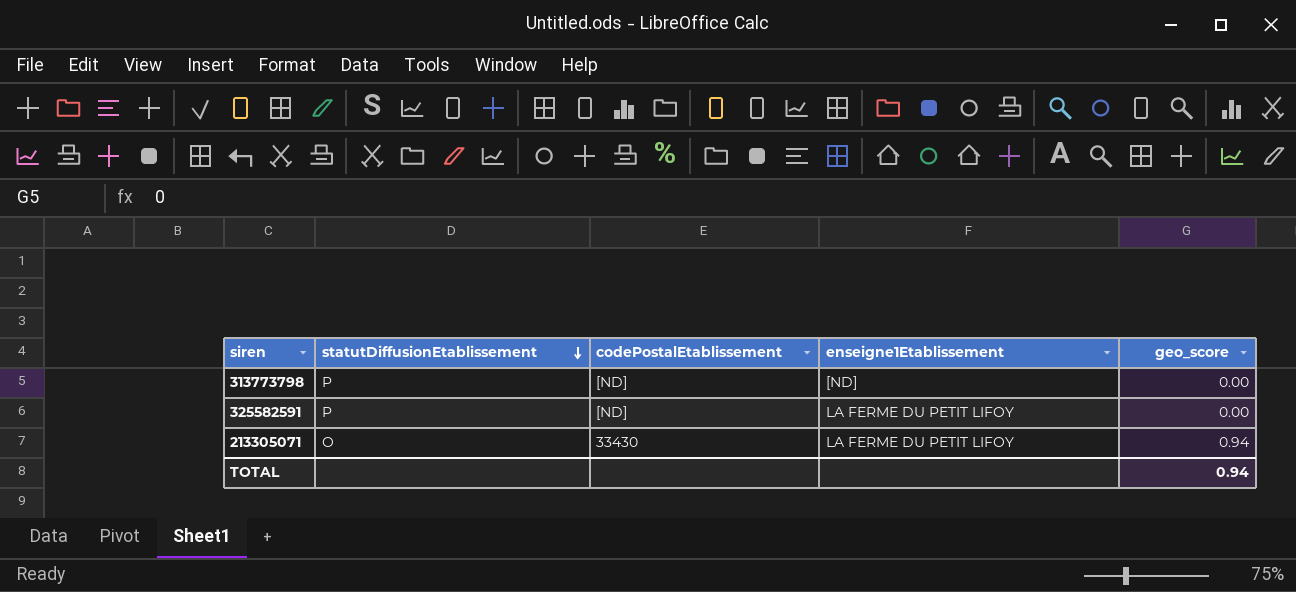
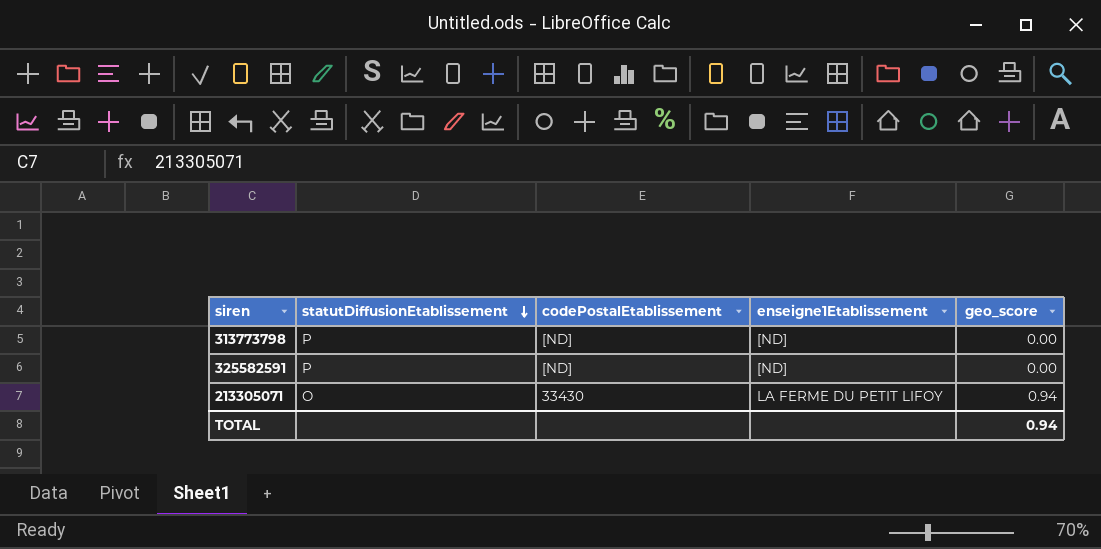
325582591 | enseigne1Etablissement: LA FERME DU PETIT LIFOY -> [ND]

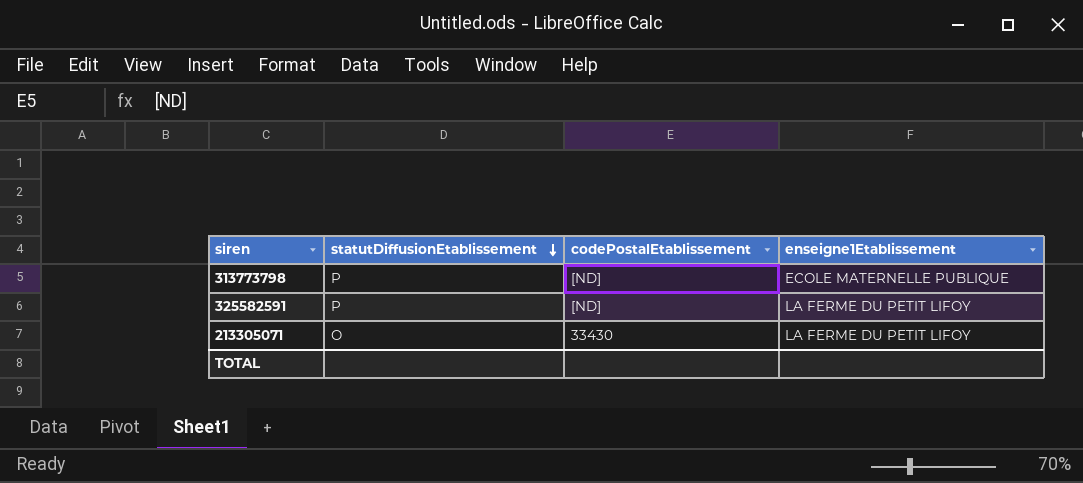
column geo_score | position: 5 -> none
313773798 | enseigne1Etablissement: [ND] -> ECOLE MATERNELLE PUBLIQUE
325582591 | enseigne1Etablissement: [ND] -> LA FERME DU PETIT LIFOY

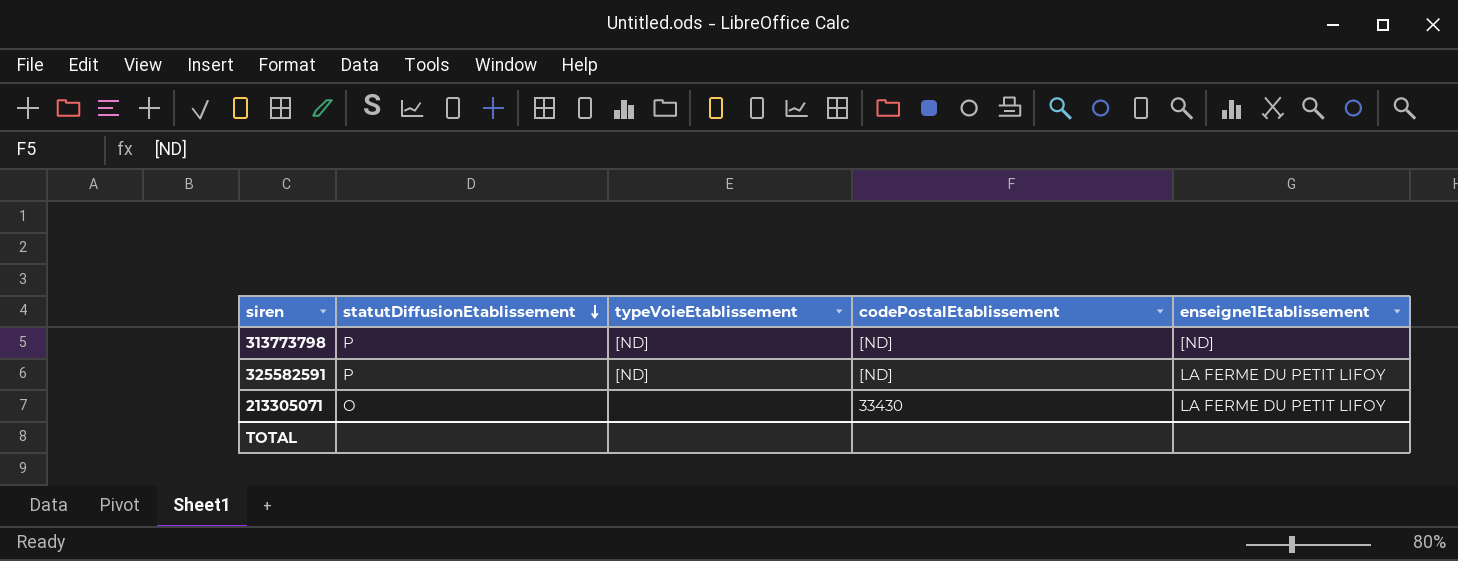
column typeVoieEtablissement | position: none -> 3
313773798 | enseigne1Etablissement: ECOLE MATERNELLE PUBLIQUE -> [ND]

